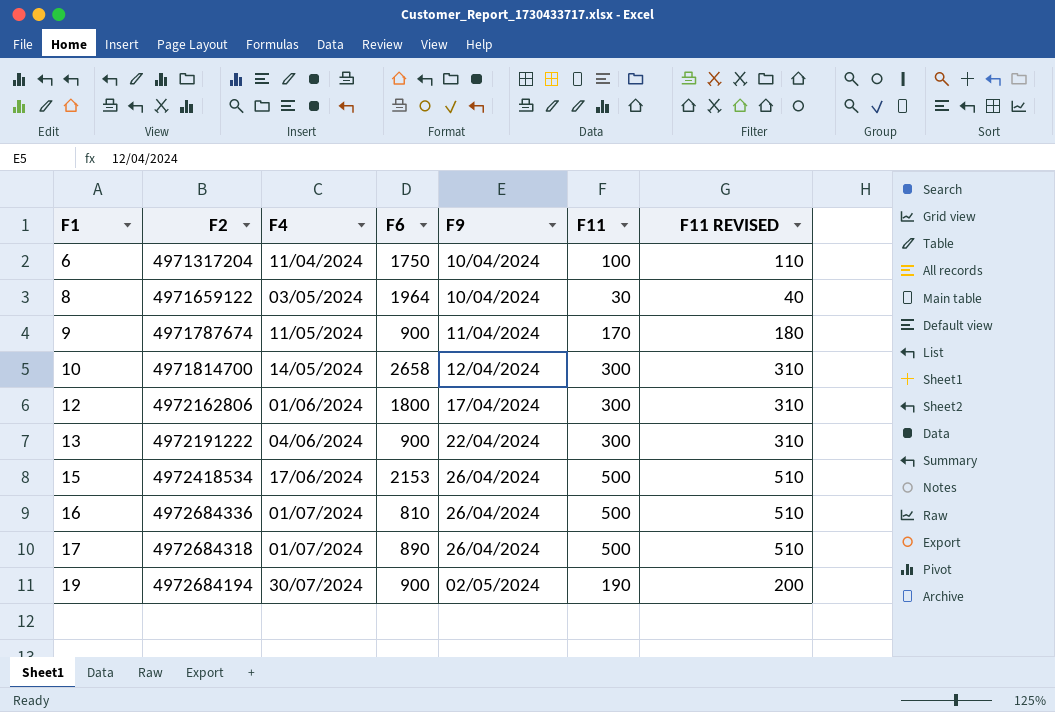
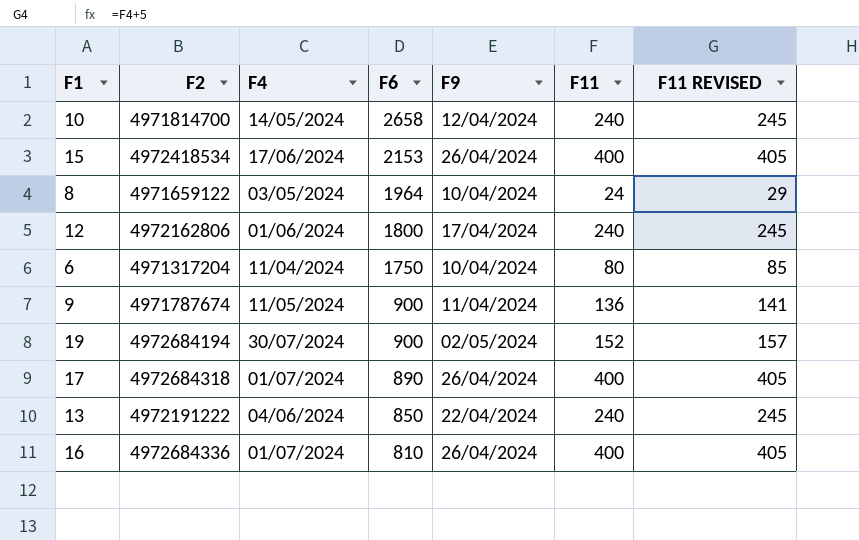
row order: F1 ascending -> F6 descending
column F11 REVISED | formula: [F11] + 10 -> [F11] + 5
10 | F11: 300 -> 240
15 | F11: 500 -> 400
8 | F11: 30 -> 24
12 | F11: 300 -> 240
6 | F11: 100 -> 80
9 | F11: 170 -> 136
19 | F11: 190 -> 152
17 | F11: 500 -> 400
13 | F6: 900 -> 850
13 | F11: 300 -> 240
16 | F11: 500 -> 400

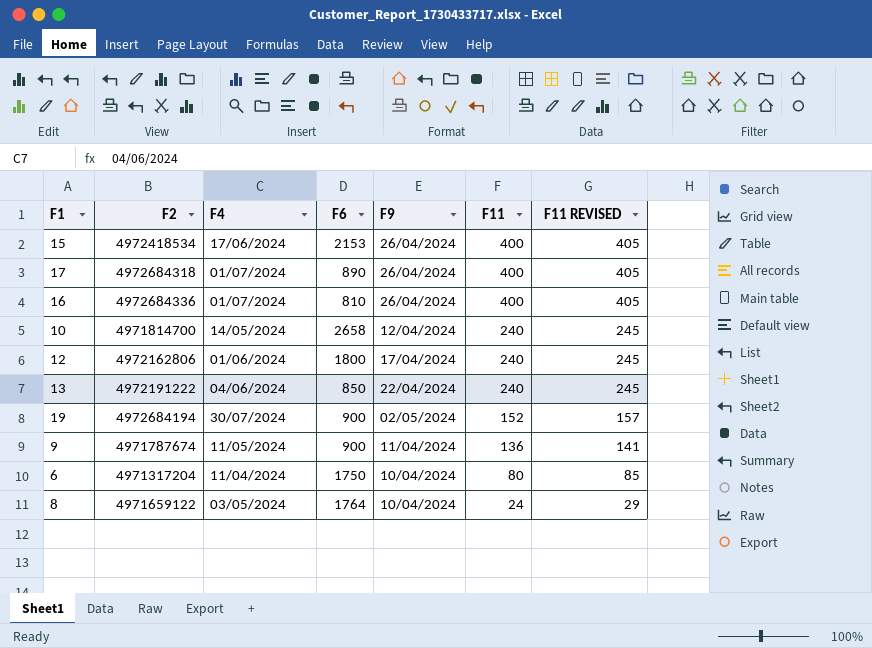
row order: F6 descending -> F11 descending
8 | F6: 1964 -> 1764

